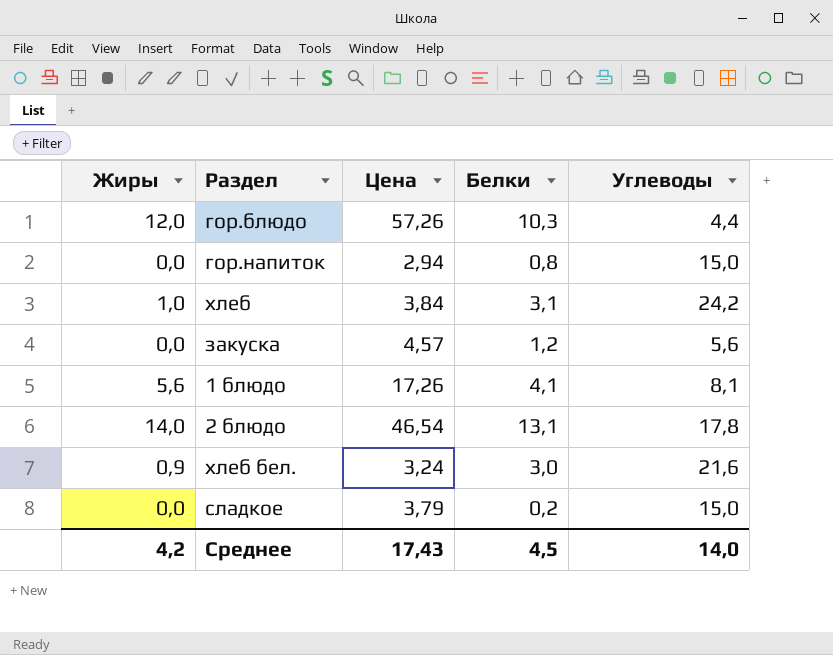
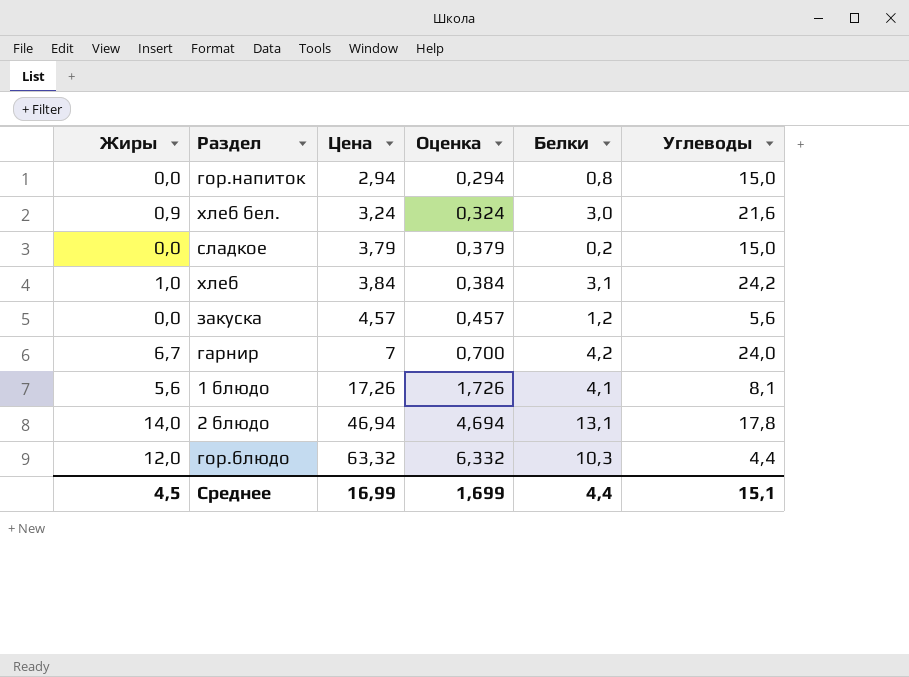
row order: none -> Цена ascending
column Оценка | formula: none -> [Цена] * 0,1
row гарнир: none -> 6,7 | 7 | 0,700 | 4,2 | 24,0
2 блюдо | Цена: 46,54 -> 46,94
гор.блюдо | Цена: 57,26 -> 63,32
Среднее | Жиры: 4,2 -> 4,5
Среднее | Цена: 17,43 -> 16,99
Среднее | Белки: 4,5 -> 4,4
Среднее | Углеводы: 14,0 -> 15,1

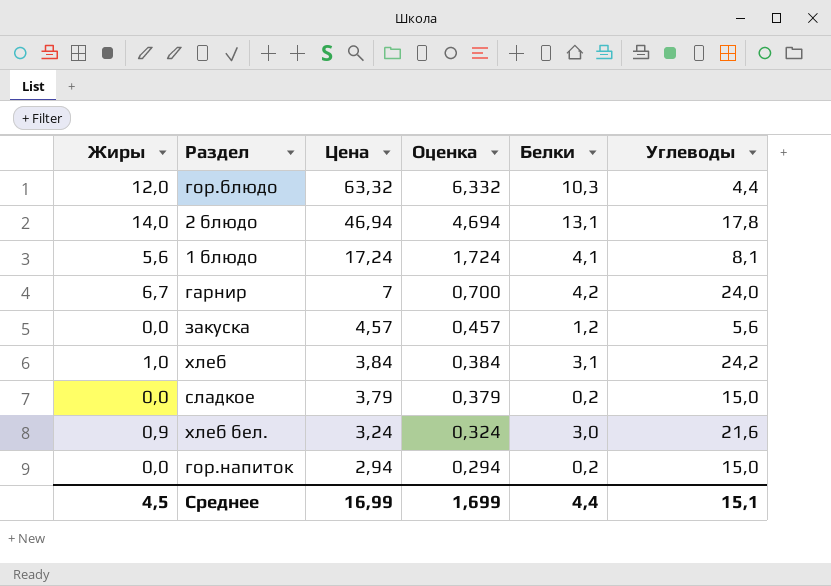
row order: Цена ascending -> Цена descending
1 блюдо | Цена: 17,26 -> 17,24
1 блюдо | Оценка: 1,726 -> 1,724
гор.напиток | Белки: 0,8 -> 0,2

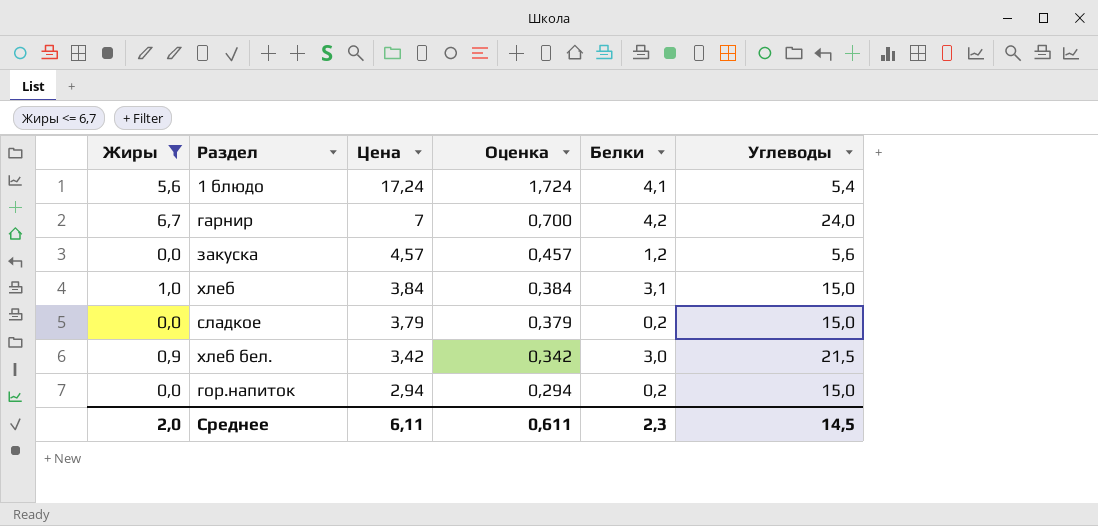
filter: none -> Жиры <= 6,7
1 блюдо | Углеводы: 8,1 -> 5,4
хлеб | Углеводы: 24,2 -> 15,0
хлеб бел. | Цена: 3,24 -> 3,42
хлеб бел. | Оценка: 0,324 -> 0,342
хлеб бел. | Углеводы: 21,6 -> 21,5
Среднее | Жиры: 4,5 -> 2,0
Среднее | Цена: 16,99 -> 6,11
Среднее | Оценка: 1,699 -> 0,611
Среднее | Белки: 4,4 -> 2,3
Среднее | Углеводы: 15,1 -> 14,5

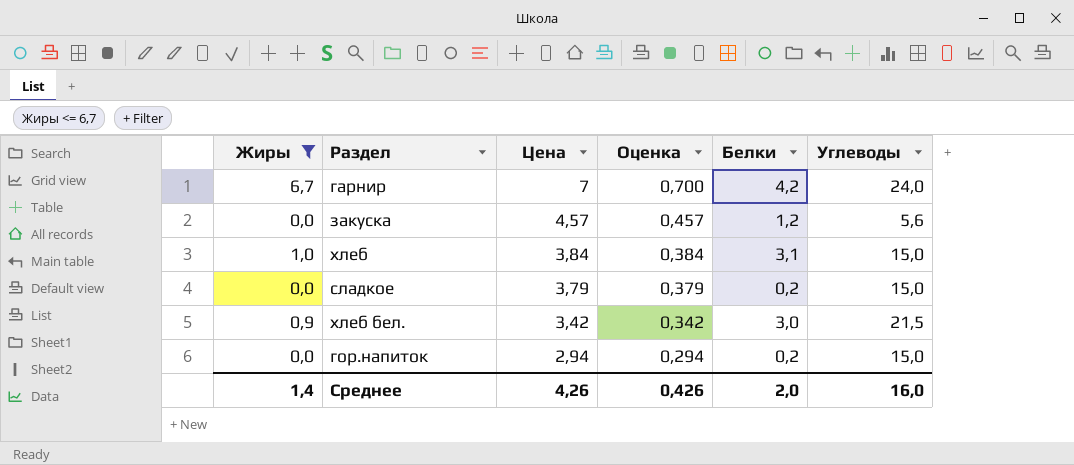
row 1 блюдо: 5,6 | 17,24 | 1,724 | 4,1 | 5,4 -> none
Среднее | Жиры: 2,0 -> 1,4
Среднее | Цена: 6,11 -> 4,26
Среднее | Оценка: 0,611 -> 0,426
Среднее | Белки: 2,3 -> 2,0
Среднее | Углеводы: 14,5 -> 16,0

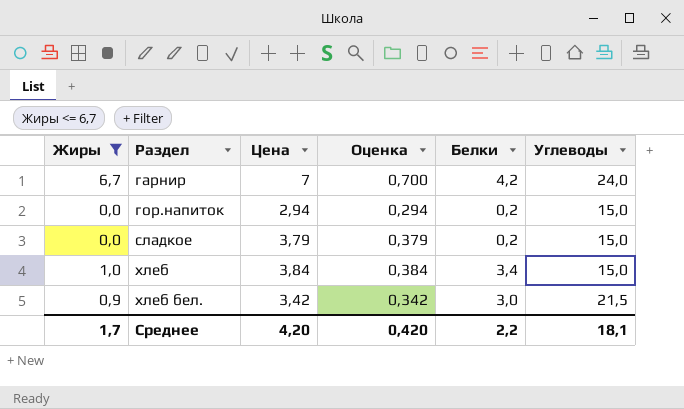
row order: Цена descending -> Раздел ascending
row закуска: 0,0 | 4,57 | 0,457 | 1,2 | 5,6 -> none
хлеб | Белки: 3,1 -> 3,4
Среднее | Жиры: 1,4 -> 1,7
Среднее | Цена: 4,26 -> 4,20
Среднее | Оценка: 0,426 -> 0,420
Среднее | Белки: 2,0 -> 2,2
Среднее | Углеводы: 16,0 -> 18,1

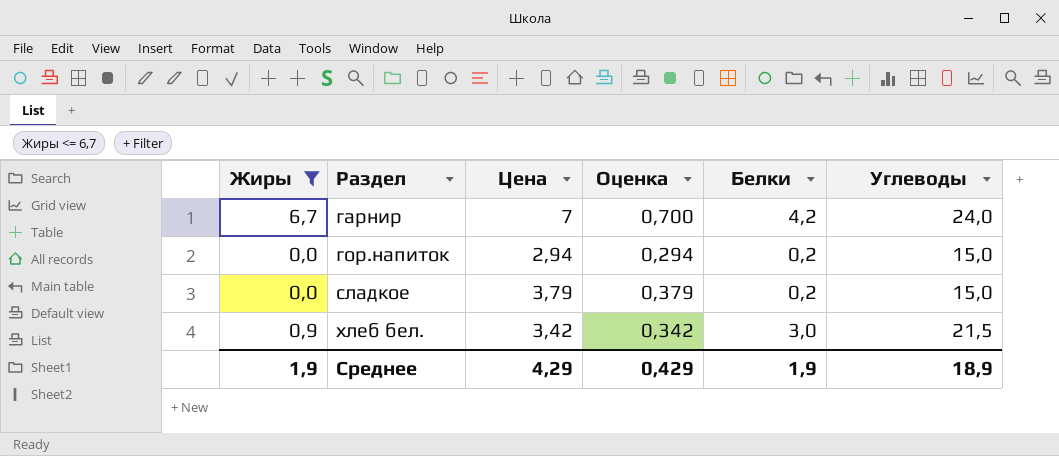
row хлеб: 1,0 | 3,84 | 0,384 | 3,4 | 15,0 -> none
Среднее | Жиры: 1,7 -> 1,9
Среднее | Цена: 4,20 -> 4,29
Среднее | Оценка: 0,420 -> 0,429
Среднее | Белки: 2,2 -> 1,9
Среднее | Углеводы: 18,1 -> 18,9

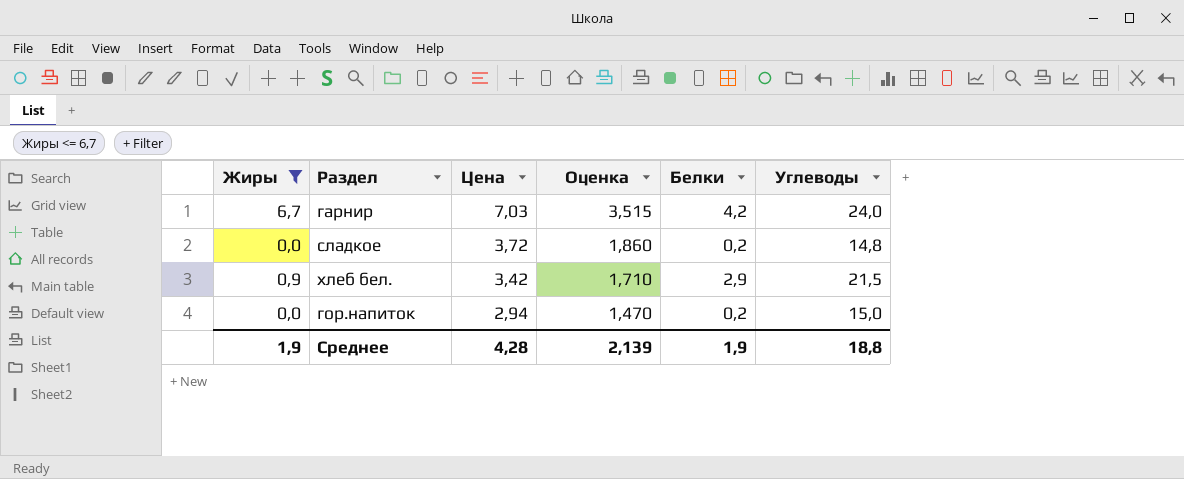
row order: Раздел ascending -> Цена descending
column Оценка | formula: [Цена] * 0,1 -> [Цена] * 0,5
гарнир | Цена: 7 -> 7,03
сладкое | Цена: 3,79 -> 3,72
сладкое | Углеводы: 15,0 -> 14,8
хлеб бел. | Белки: 3,0 -> 2,9
Среднее | Цена: 4,29 -> 4,28
Среднее | Оценка: 0,429 -> 2,139
Среднее | Углеводы: 18,9 -> 18,8

